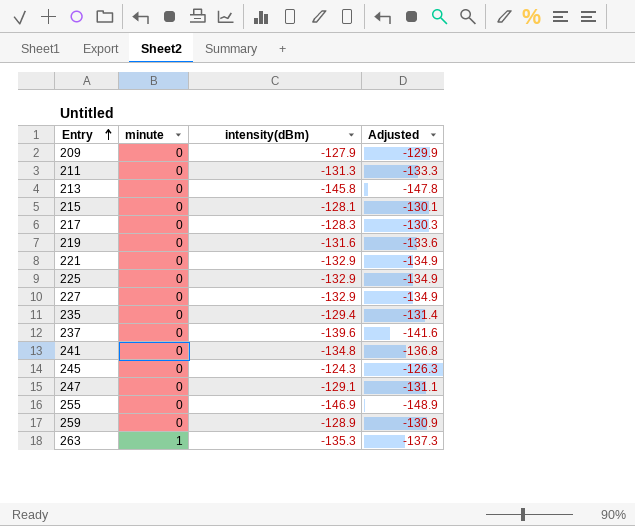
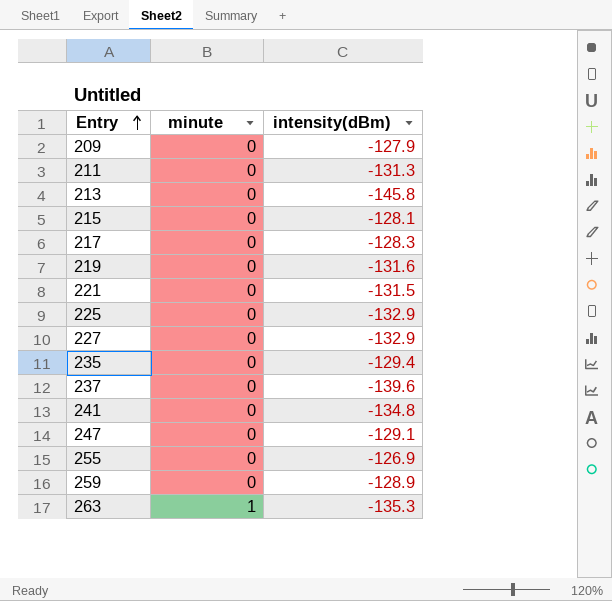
column Adjusted | formula: [intensity(dBm)] - 2 -> none
row 245: 0 | -124.3 | -126.3 -> none
221 | intensity(dBm): -132.9 -> -131.5
255 | intensity(dBm): -146.9 -> -126.9

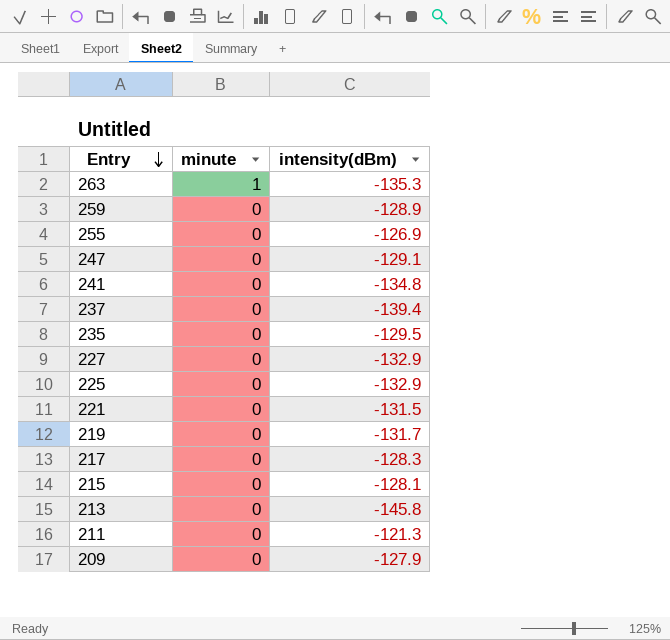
row order: Entry ascending -> Entry descending
237 | intensity(dBm): -139.6 -> -139.4
235 | intensity(dBm): -129.4 -> -129.5
219 | intensity(dBm): -131.6 -> -131.7
211 | intensity(dBm): -131.3 -> -121.3

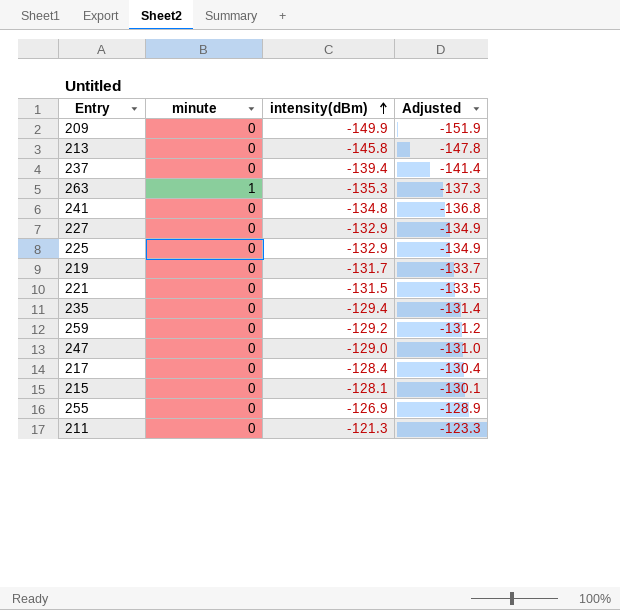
row order: Entry descending -> intensity(dBm) ascending
column Adjusted | formula: none -> [intensity(dBm)] - 2
209 | intensity(dBm): -127.9 -> -149.9
235 | intensity(dBm): -129.5 -> -129.4
259 | intensity(dBm): -128.9 -> -129.2
247 | intensity(dBm): -129.1 -> -129.0
217 | intensity(dBm): -128.3 -> -128.4

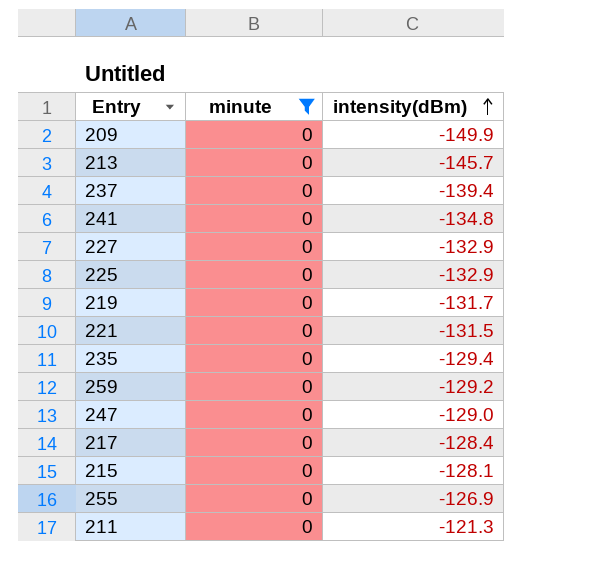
filter: none -> minute = 0
column Adjusted | formula: [intensity(dBm)] - 2 -> none
213 | intensity(dBm): -145.8 -> -145.7

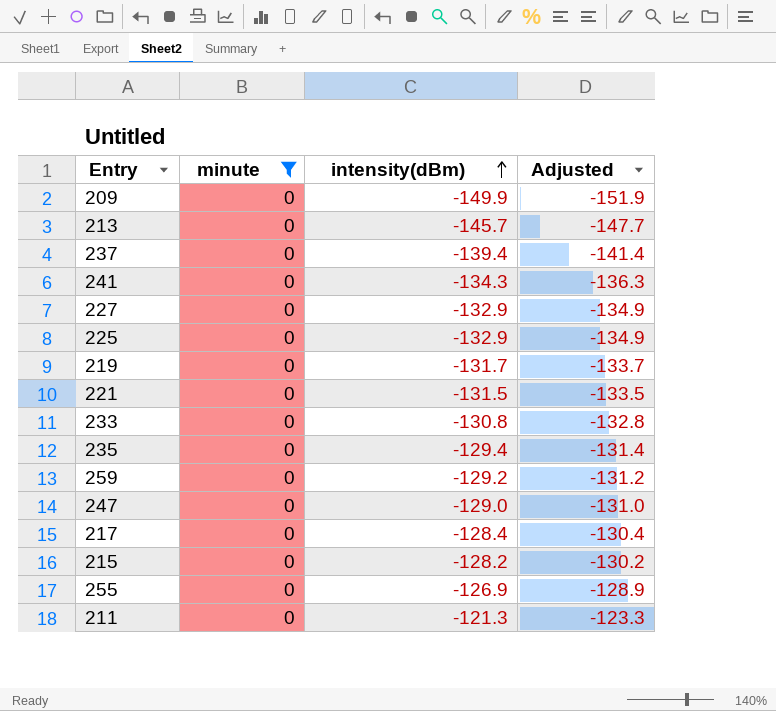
column Adjusted | formula: none -> [intensity(dBm)] - 2
241 | intensity(dBm): -134.8 -> -134.3
row 233: none -> 0 | -130.8 | -132.8
215 | intensity(dBm): -128.1 -> -128.2

